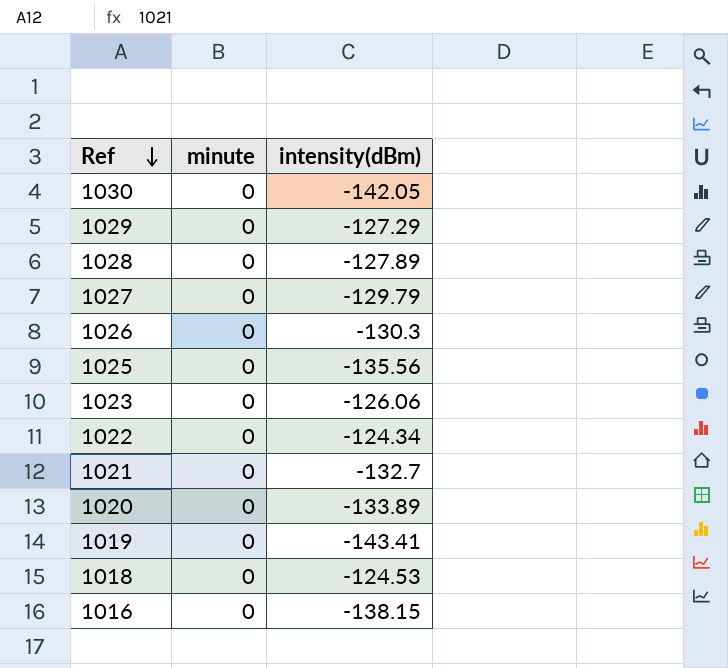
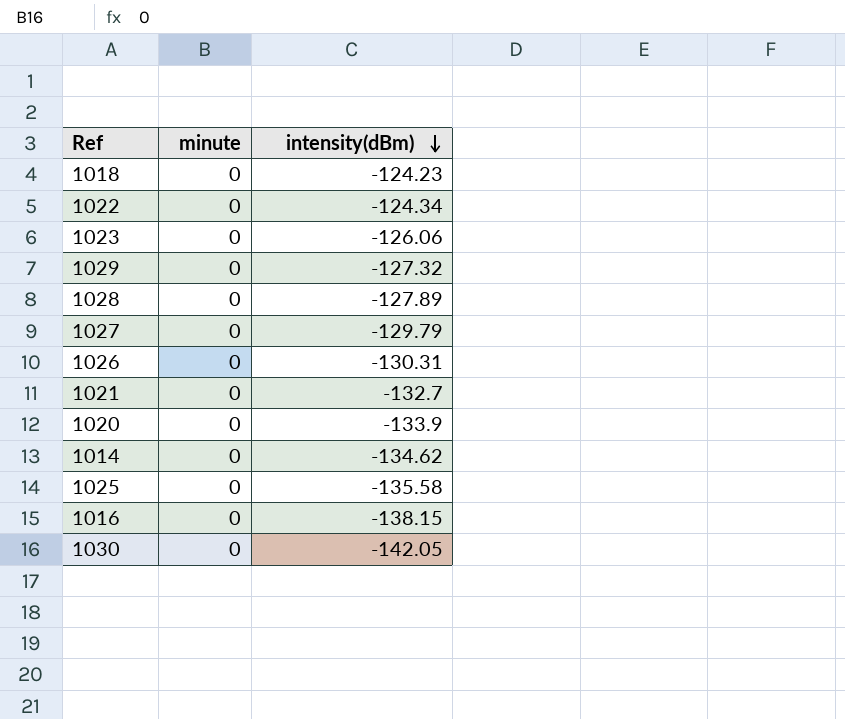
row order: Ref descending -> intensity(dBm) descending
row 1019: 0 | -143.41 -> none
1018 | intensity(dBm): -124.53 -> -124.23
1029 | intensity(dBm): -127.29 -> -127.32
1026 | intensity(dBm): -130.3 -> -130.31
1020 | intensity(dBm): -133.89 -> -133.9
row 1014: none -> 0 | -134.62
1025 | intensity(dBm): -135.56 -> -135.58

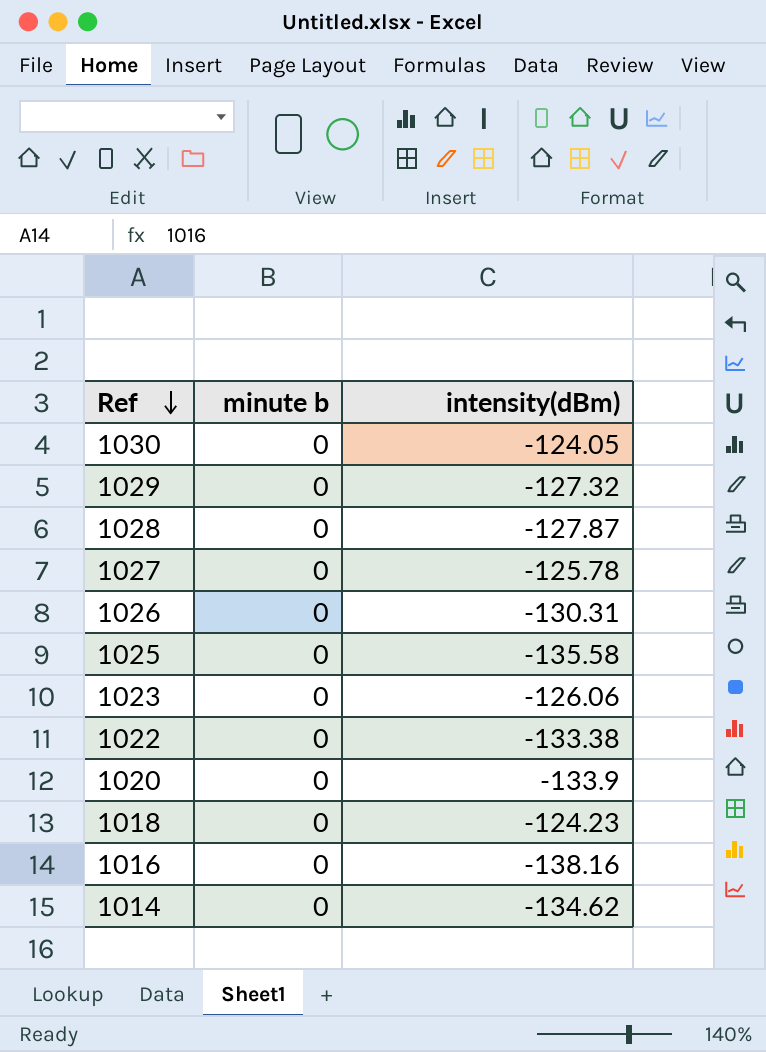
row order: intensity(dBm) descending -> Ref descending
column name: minute -> minute b
row 1021: 0 | -132.7 -> none
1030 | intensity(dBm): -142.05 -> -124.05
1028 | intensity(dBm): -127.89 -> -127.87
1027 | intensity(dBm): -129.79 -> -125.78
1022 | intensity(dBm): -124.34 -> -133.38
1016 | intensity(dBm): -138.15 -> -138.16

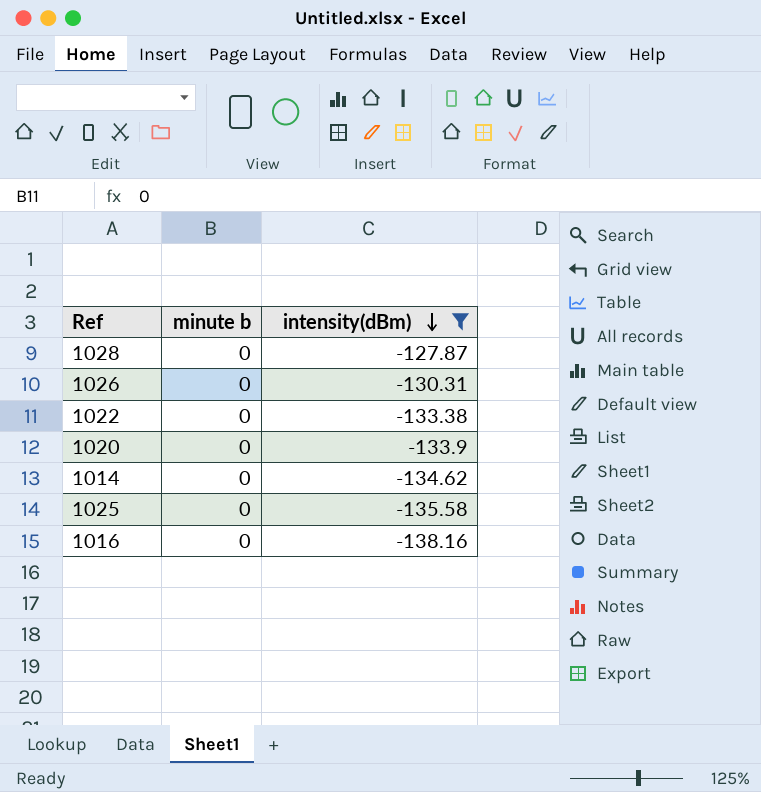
filter: none -> intensity(dBm) <= -127.87
row order: Ref descending -> intensity(dBm) descending

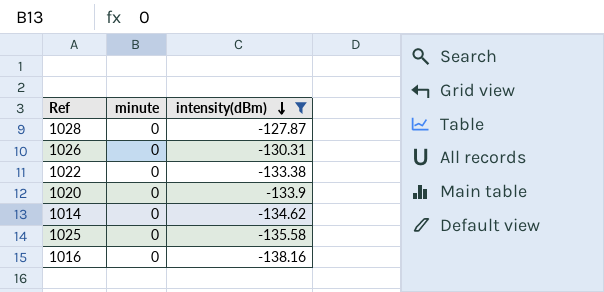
column name: minute b -> minute

